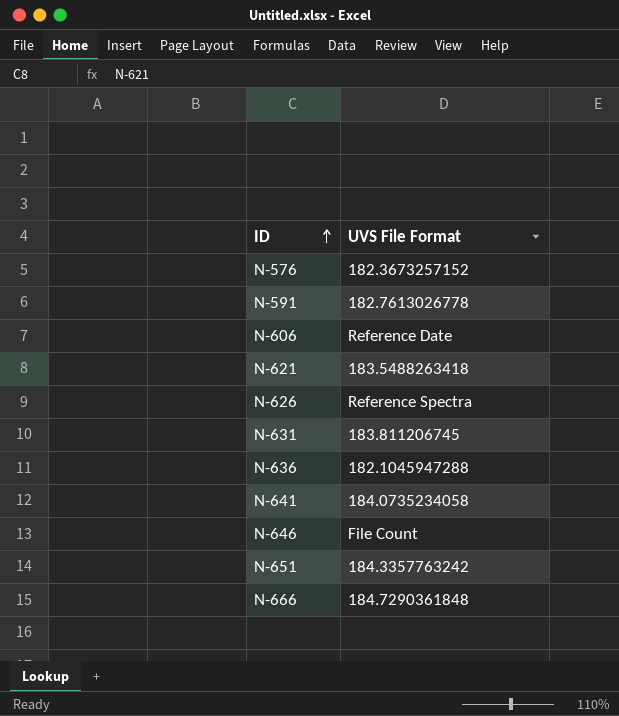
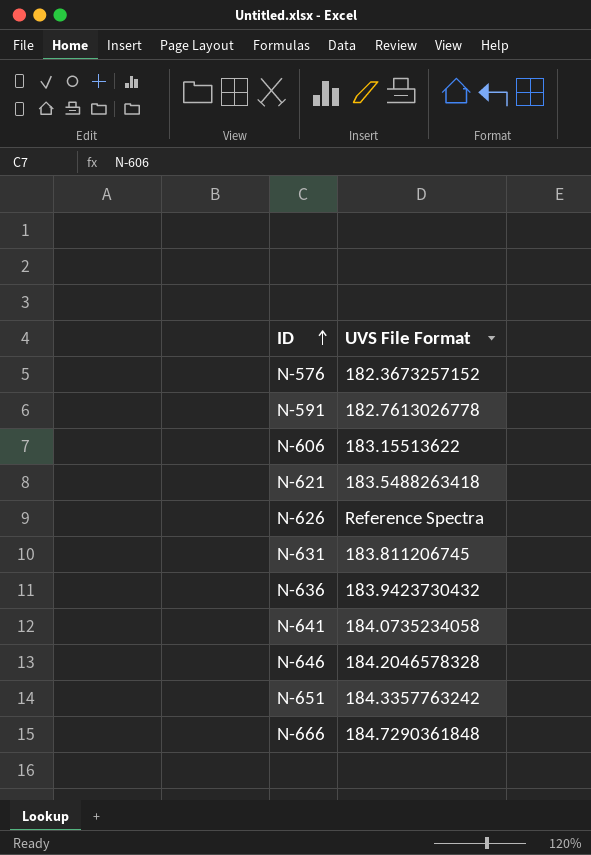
N-606 | UVS File Format: Reference Date -> 183.15513622
N-636 | UVS File Format: 182.1045947288 -> 183.9423730432
N-646 | UVS File Format: File Count -> 184.2046578328

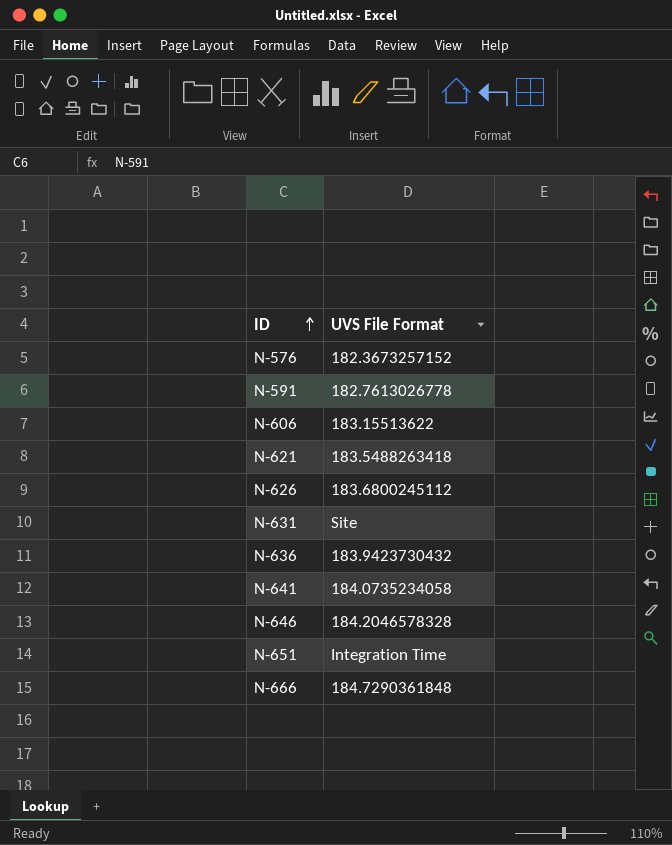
N-626 | UVS File Format: Reference Spectra -> 183.6800245112
N-631 | UVS File Format: 183.811206745 -> Site
N-651 | UVS File Format: 184.3357763242 -> Integration Time

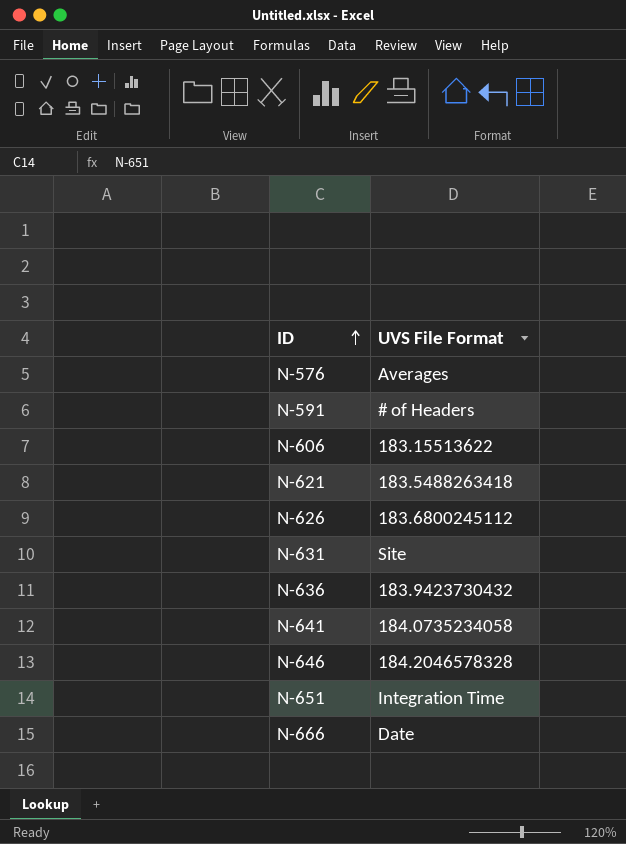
N-576 | UVS File Format: 182.3673257152 -> Averages
N-591 | UVS File Format: 182.7613026778 -> # of Headers
N-666 | UVS File Format: 184.7290361848 -> Date

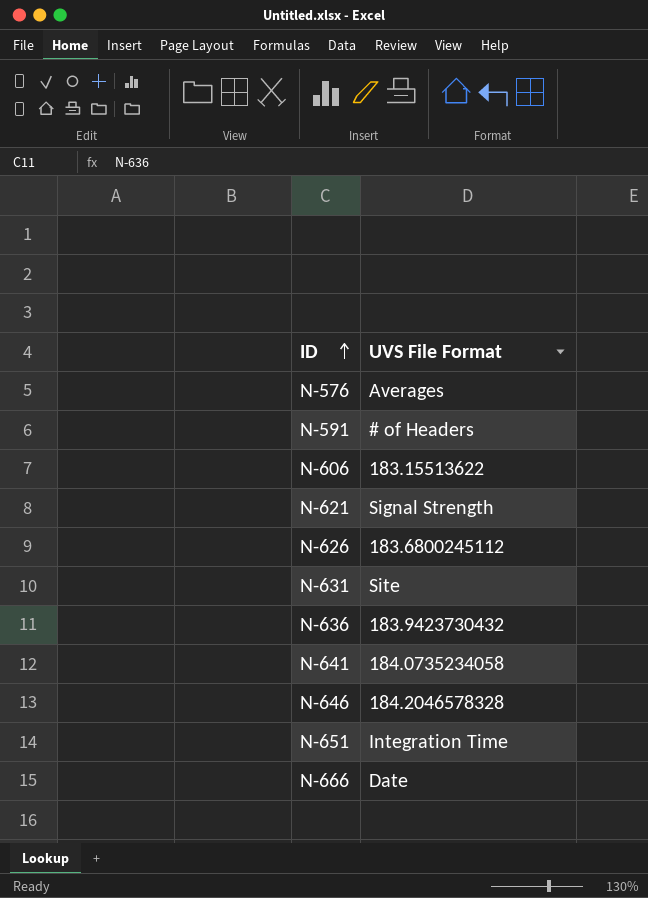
N-621 | UVS File Format: 183.5488263418 -> Signal Strength

